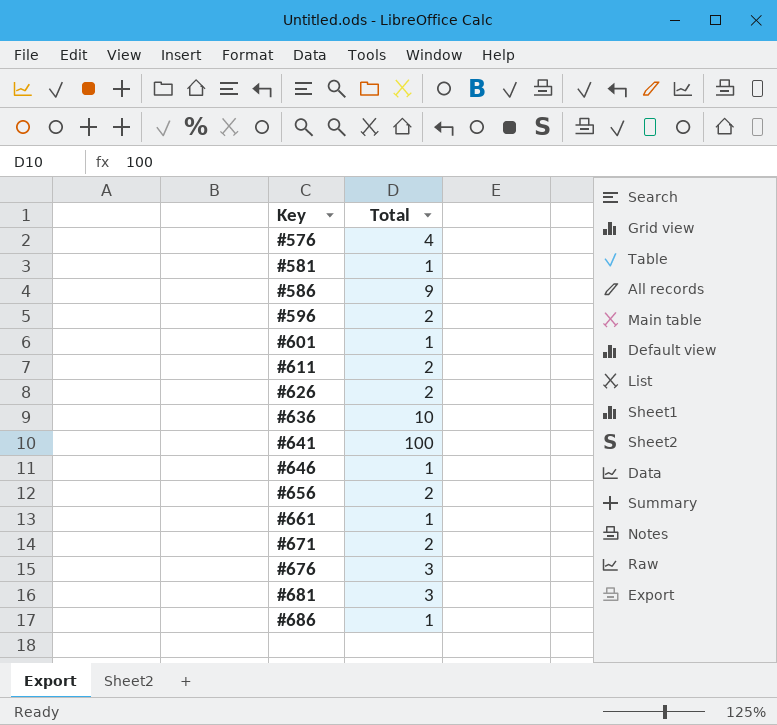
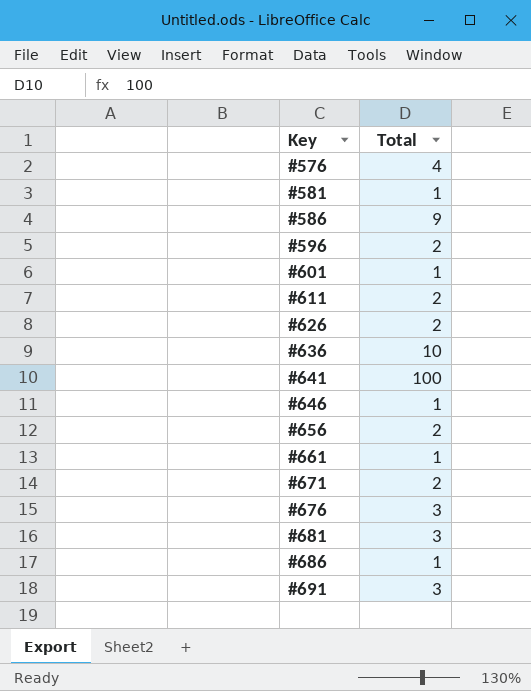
row #691: none -> 3

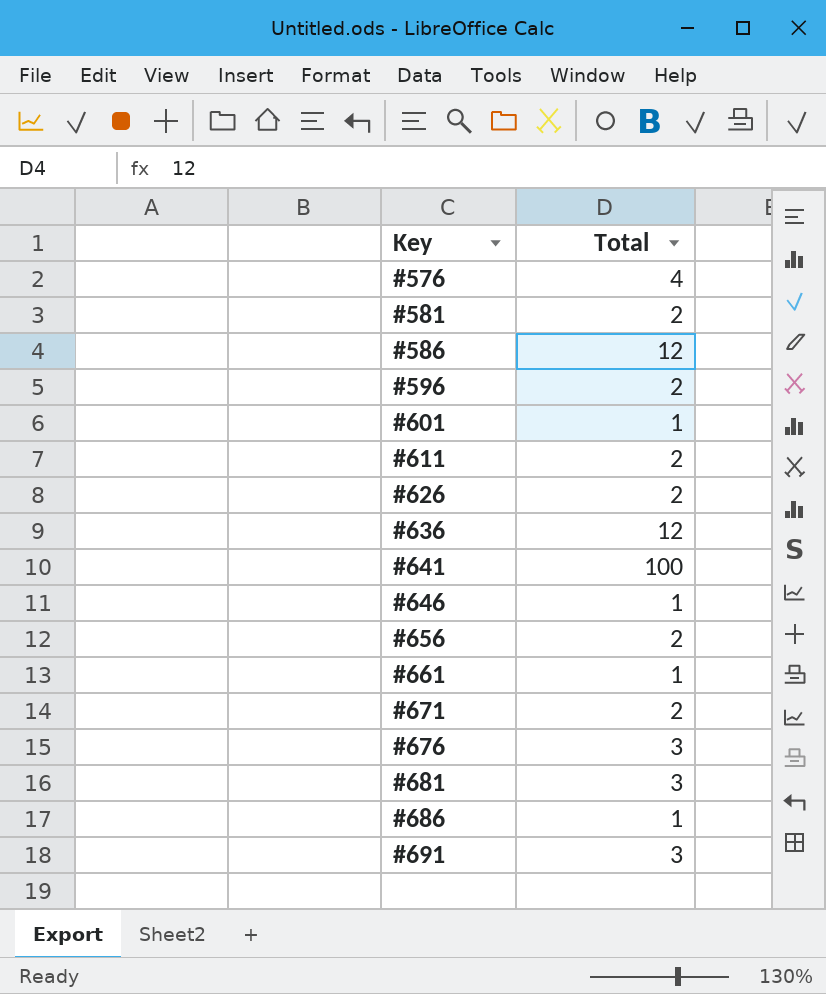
#581 | Total: 1 -> 2
#586 | Total: 9 -> 12
#636 | Total: 10 -> 12

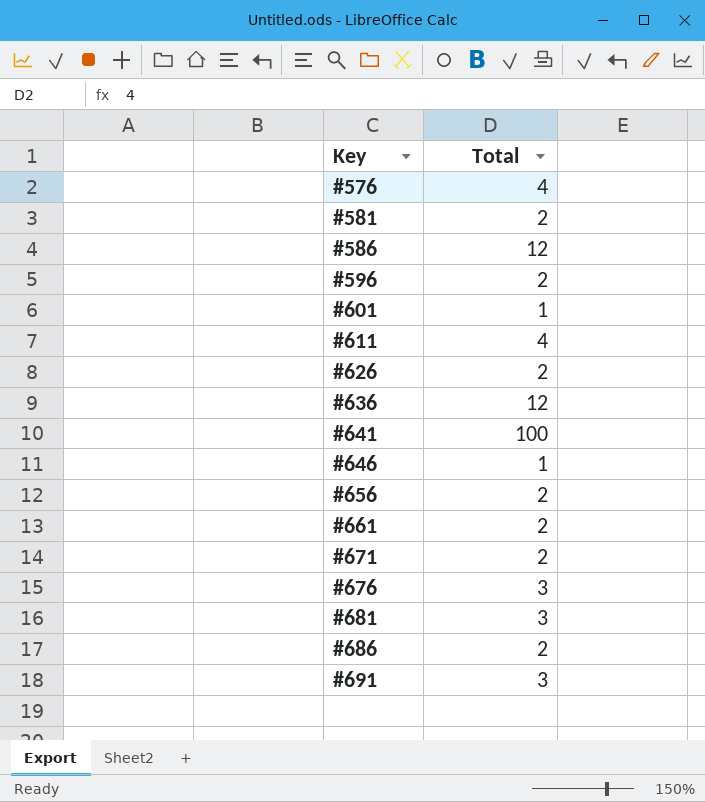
#611 | Total: 2 -> 4
#661 | Total: 1 -> 2
#686 | Total: 1 -> 2

